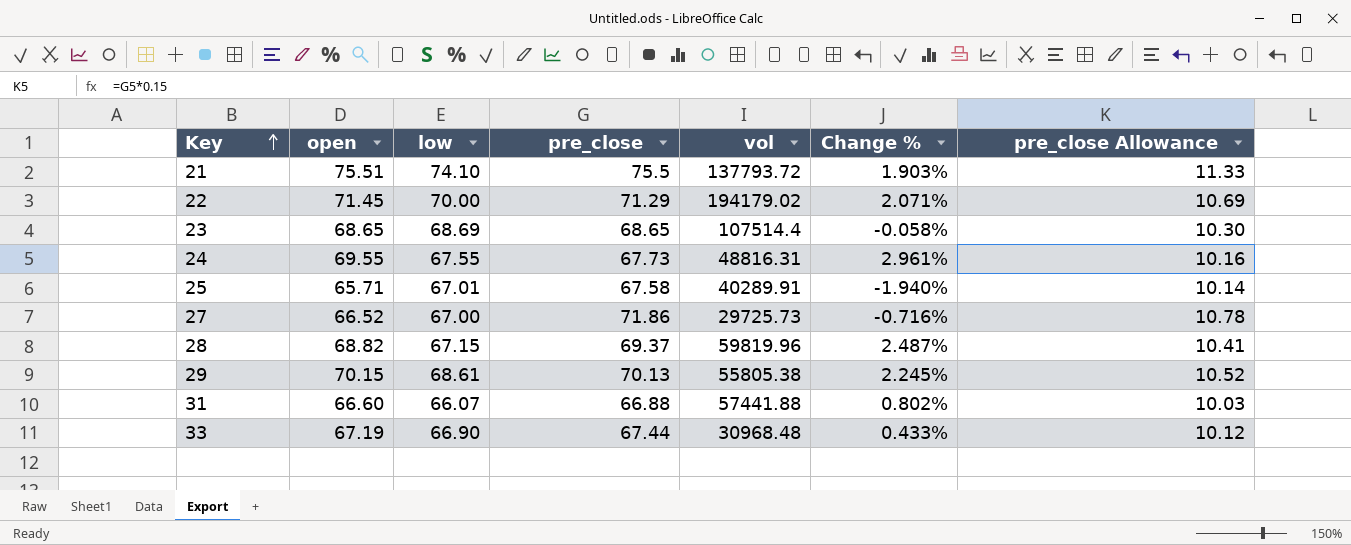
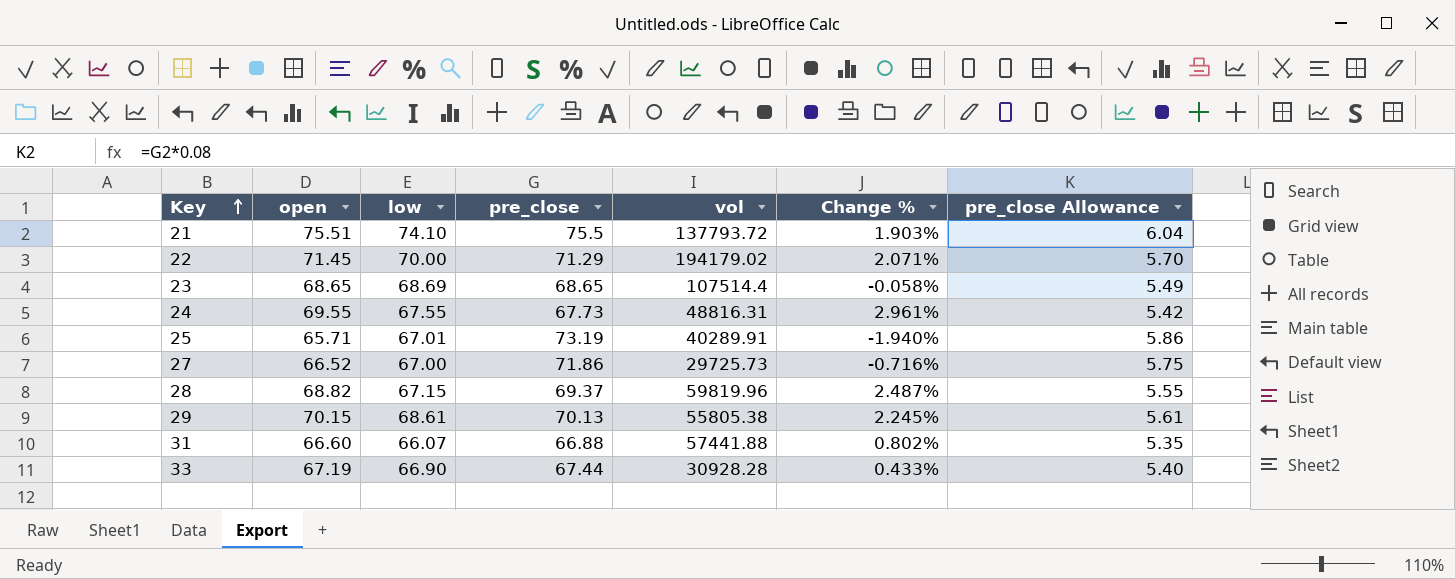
column pre_close Allowance | formula: [pre_close] * 0.15 -> [pre_close] * 0.08
25 | pre_close: 67.58 -> 73.19
33 | vol: 30968.48 -> 30928.28

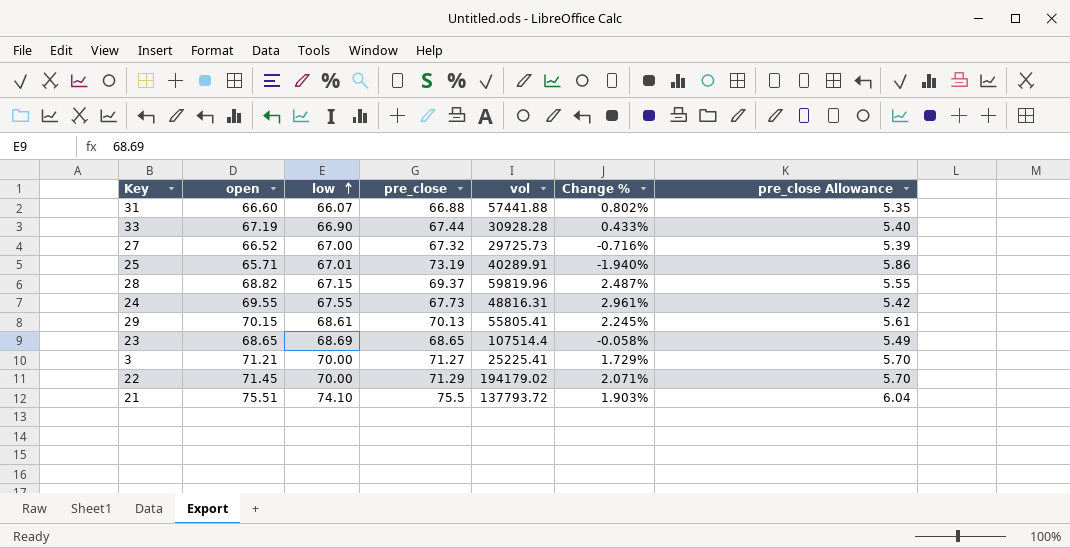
row order: Key ascending -> low ascending
27 | pre_close: 71.86 -> 67.32
27 | pre_close Allowance: 5.75 -> 5.39
29 | vol: 55805.38 -> 55805.41
row 3: none -> 71.21 | 70.00 | 71.27 | 25225.41 | 1.729% | 5.70

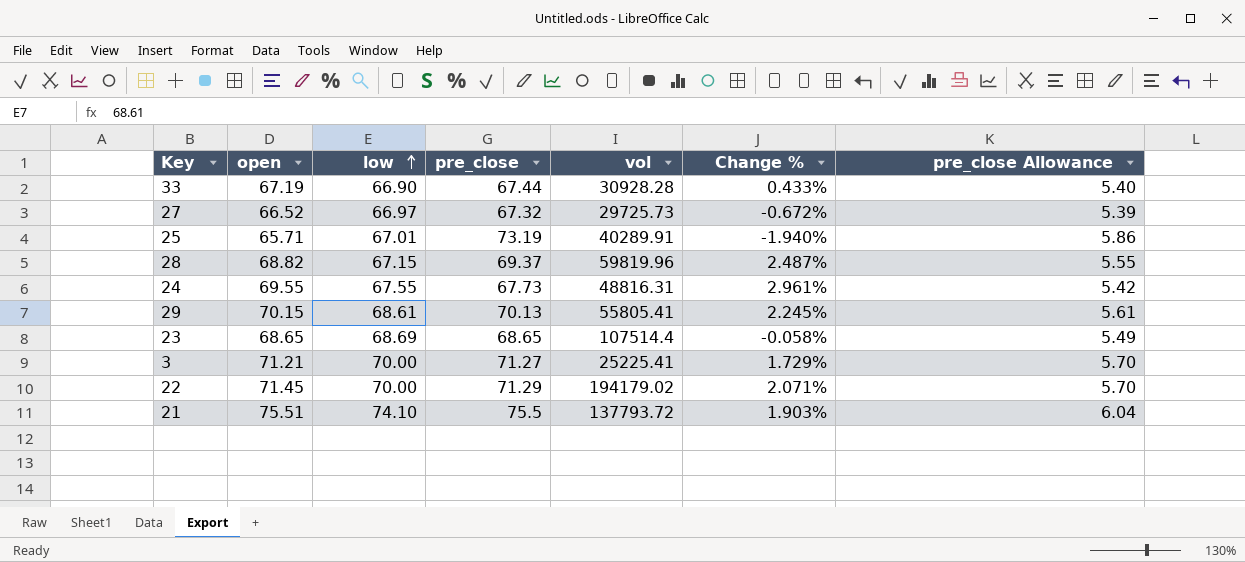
row 31: 66.60 | 66.07 | 66.88 | 57441.88 | 0.802% | 5.35 -> none
27 | low: 67.00 -> 66.97
27 | Change %: -0.716% -> -0.672%

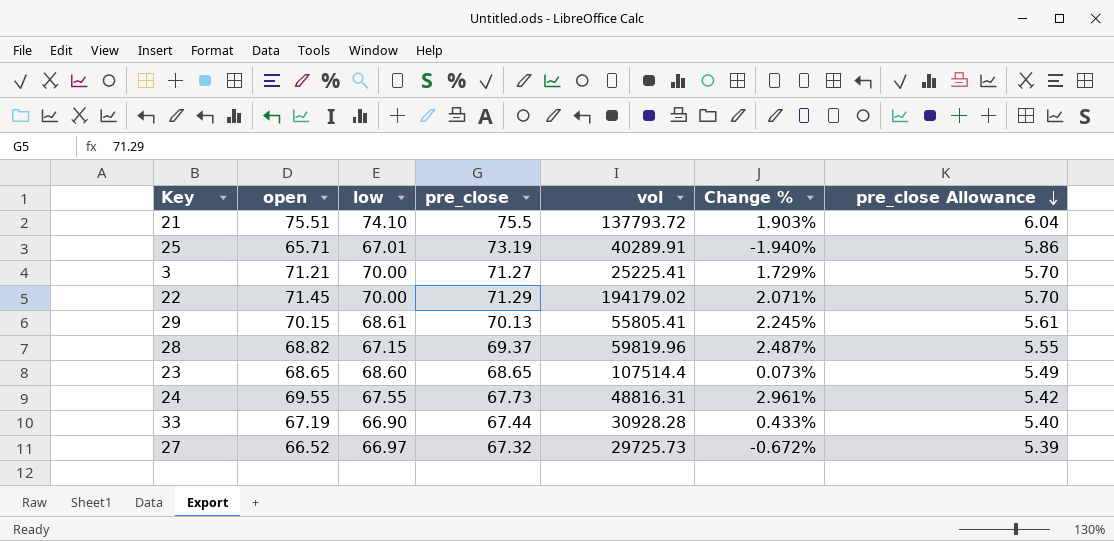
row order: low ascending -> pre_close Allowance descending
23 | low: 68.69 -> 68.60
23 | Change %: -0.058% -> 0.073%

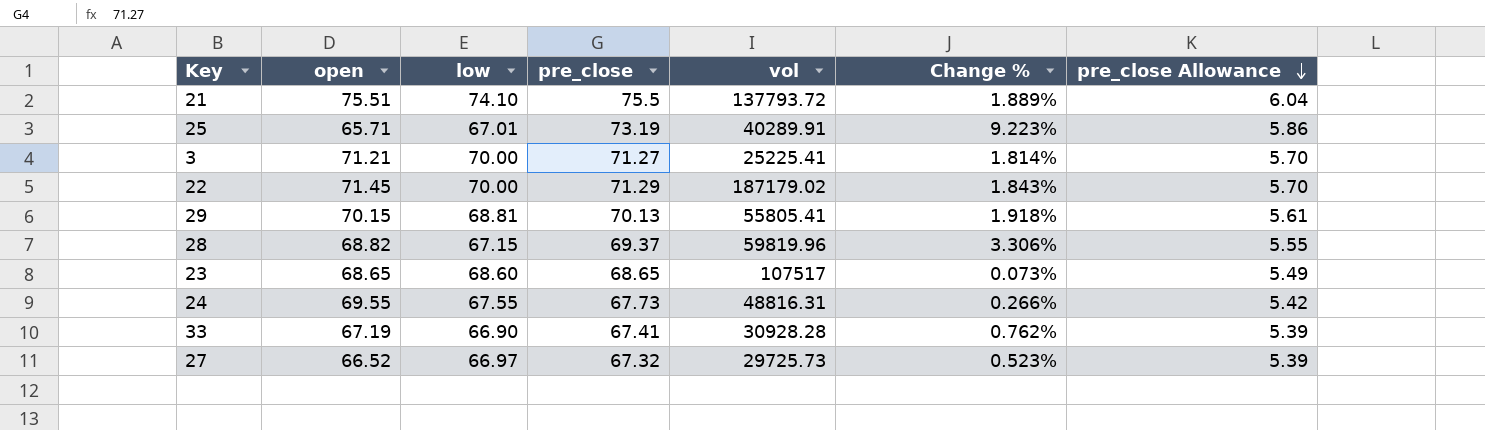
column Change % | formula: ([open] - [low]) / [low] -> ([pre_close] - [low]) / [low]
22 | vol: 194179.02 -> 187179.02
29 | low: 68.61 -> 68.81
23 | vol: 107514.4 -> 107517
33 | pre_close: 67.44 -> 67.41
33 | pre_close Allowance: 5.40 -> 5.39

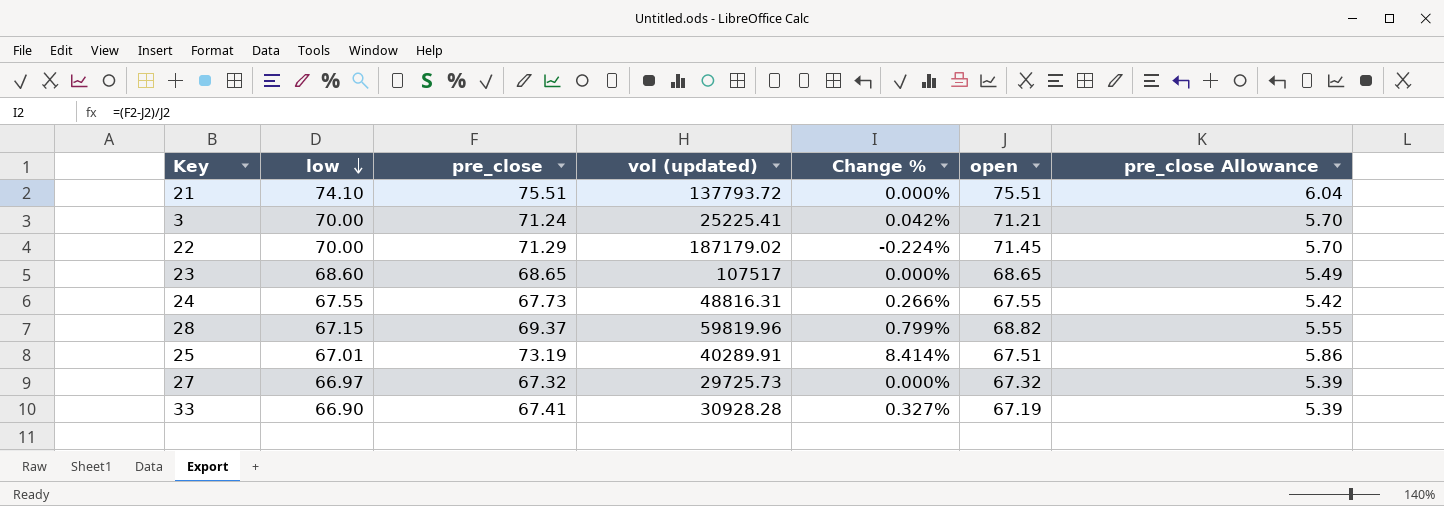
row order: pre_close Allowance descending -> low descending
column name: vol -> vol (updated)
column Change % | formula: ([pre_close] - [low]) / [low] -> ([pre_close] - [open]) / [open]
column open | position: 2 -> 6
row 29: 70.15 | 68.81 | 70.13 | 55805.41 | 1.918% | 5.61 -> none
21 | pre_close: 75.5 -> 75.51
3 | pre_close: 71.27 -> 71.24
24 | open: 69.55 -> 67.55
25 | open: 65.71 -> 67.51
27 | open: 66.52 -> 67.32

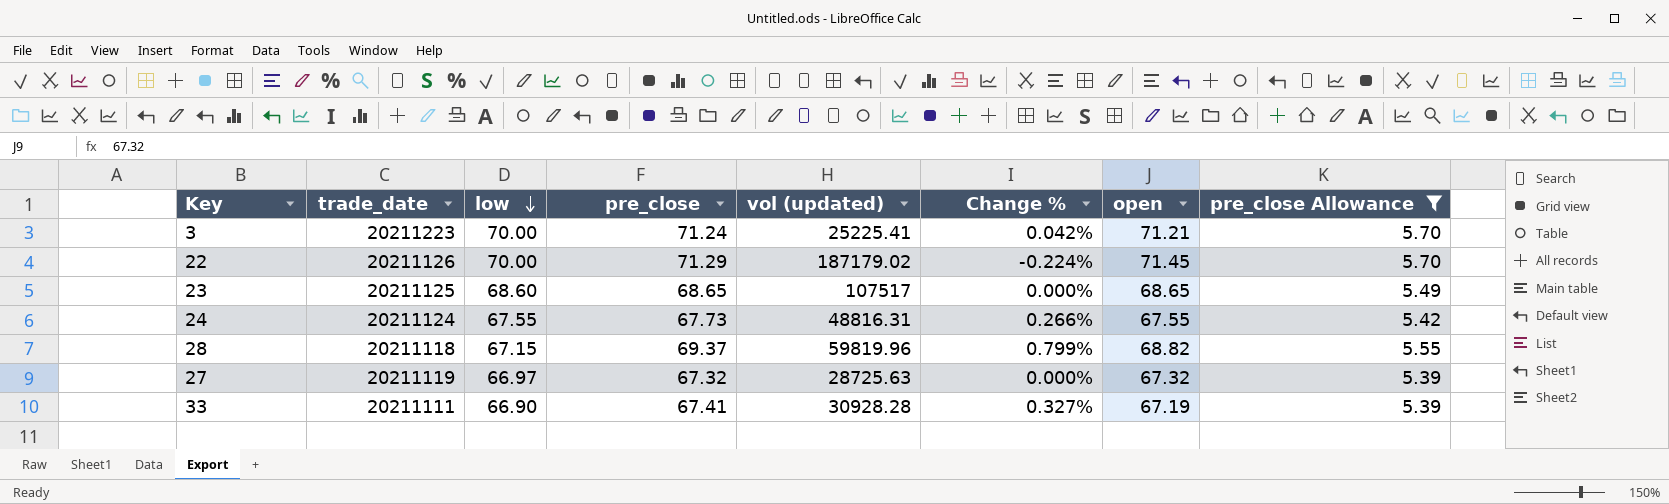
filter: none -> pre_close Allowance <= 5.70
column trade_date | position: none -> 2
27 | vol (updated): 29725.73 -> 28725.63

